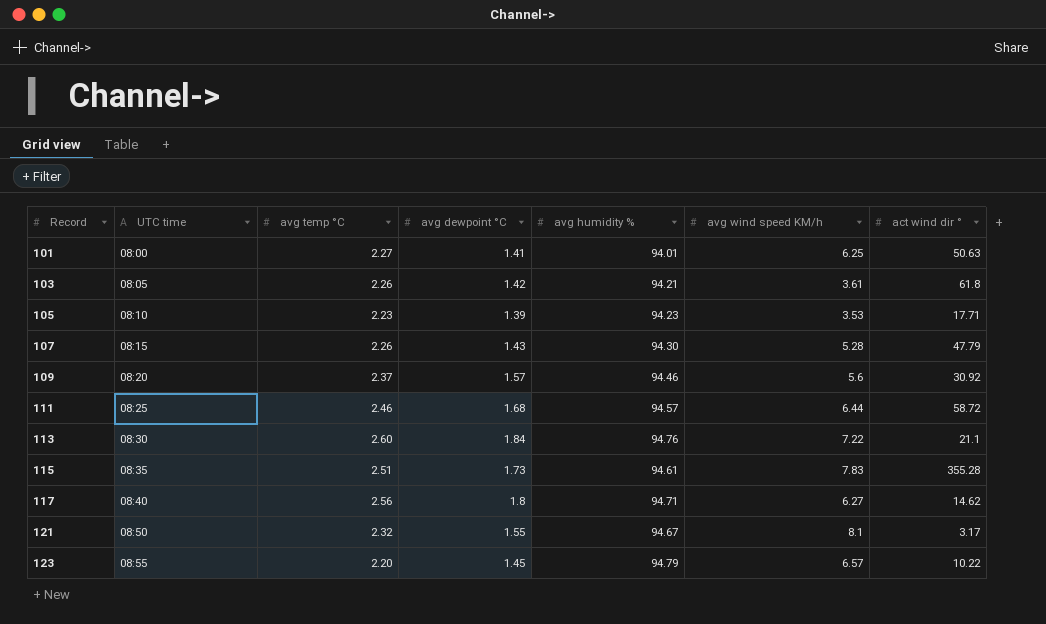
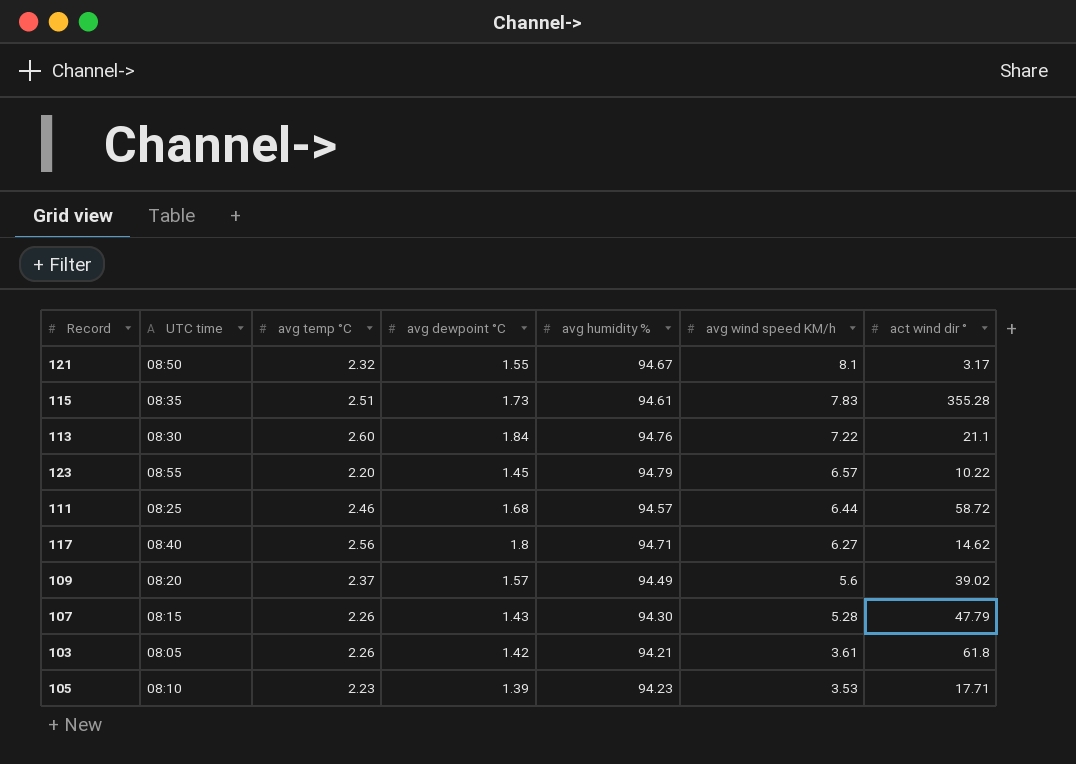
row order: Record ascending -> avg wind speed KM/h descending
row 101: 08:00 | 2.27 | 1.41 | 94.01 | 6.25 | 50.63 -> none
109 | avg humidity %: 94.46 -> 94.49
109 | act wind dir °: 30.92 -> 39.02

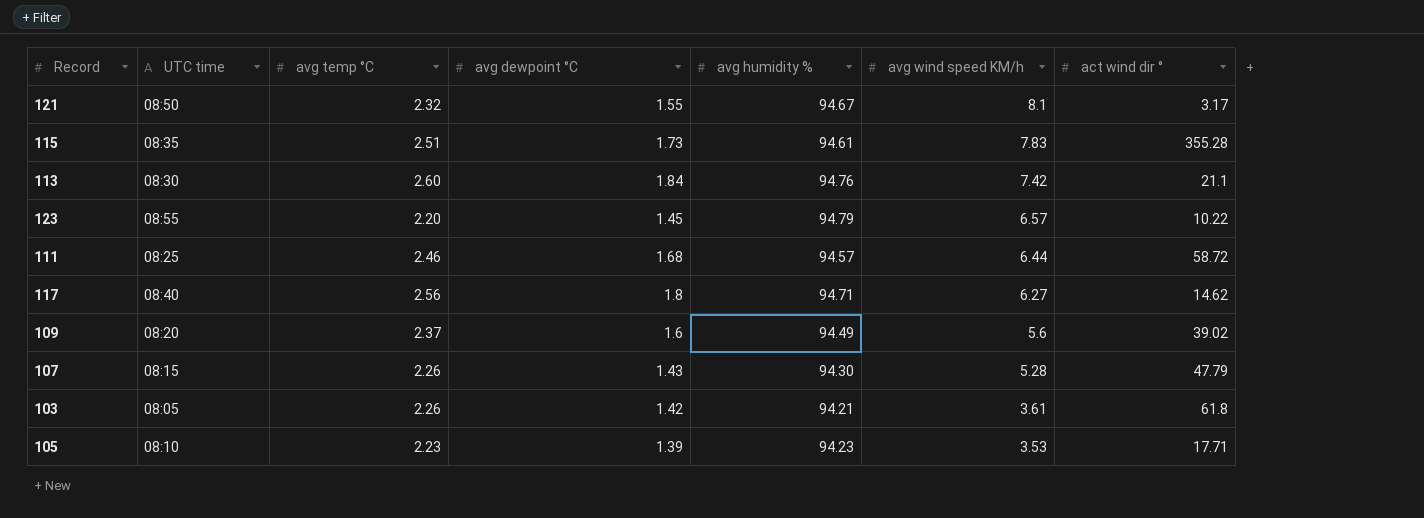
113 | avg wind speed KM/h: 7.22 -> 7.42
109 | avg dewpoint °C: 1.57 -> 1.6

